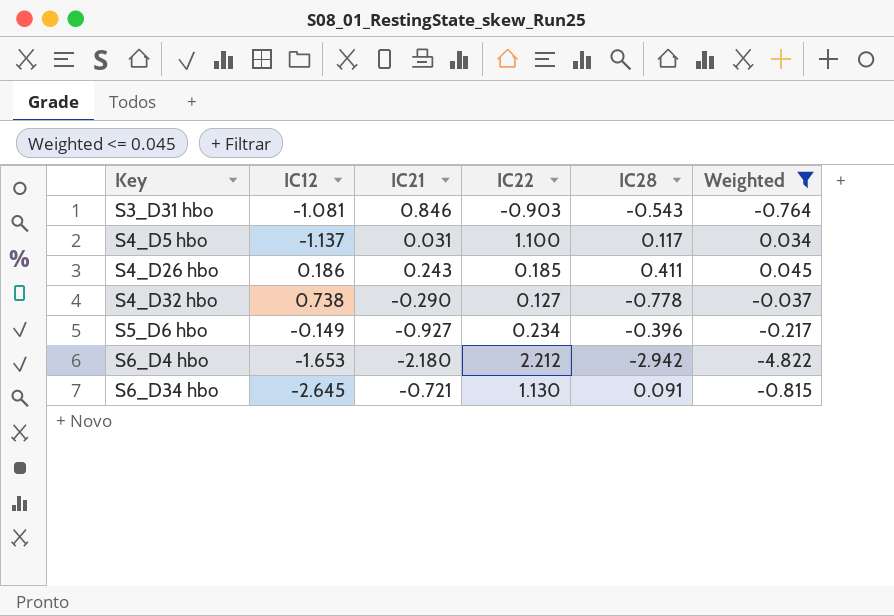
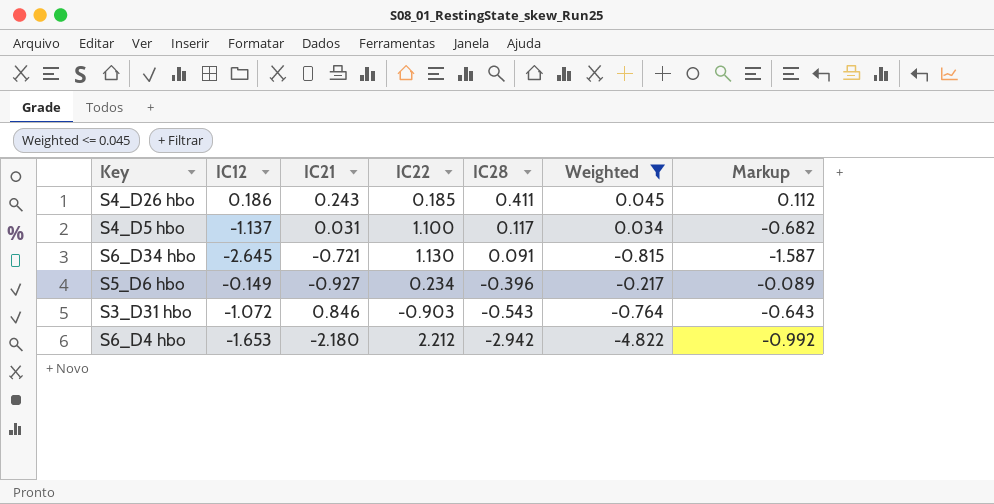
row order: Key ascending -> IC28 descending
column Markup | formula: none -> [IC12] * 0.6
row S4_D32 hbo: 0.738 | -0.290 | 0.127 | -0.778 | -0.037 -> none
S3_D31 hbo | IC12: -1.081 -> -1.072

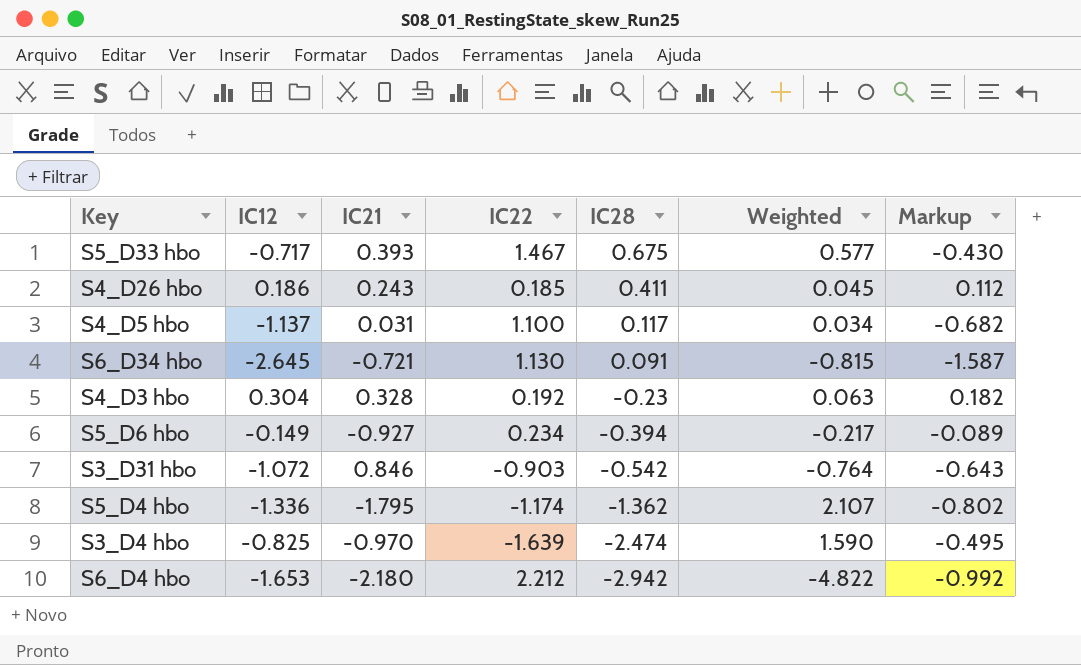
filter: Weighted <= 0.045 -> none
S5_D6 hbo | IC28: -0.396 -> -0.394
S3_D31 hbo | IC28: -0.543 -> -0.542

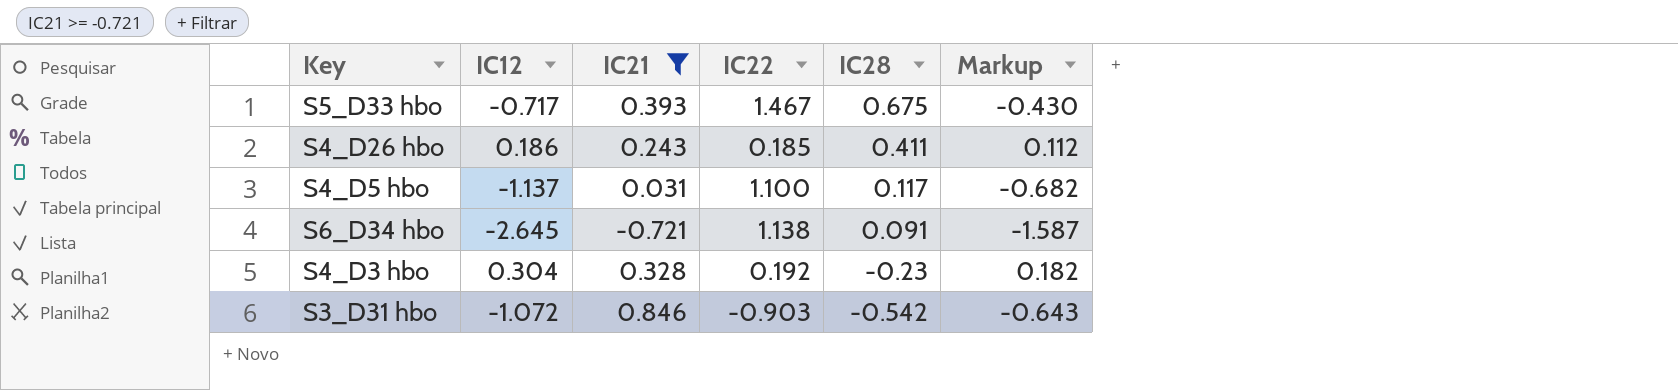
filter: none -> IC21 >= -0.721
column Weighted | formula: [IC21] * [IC22] -> none
S6_D34 hbo | IC22: 1.130 -> 1.138

